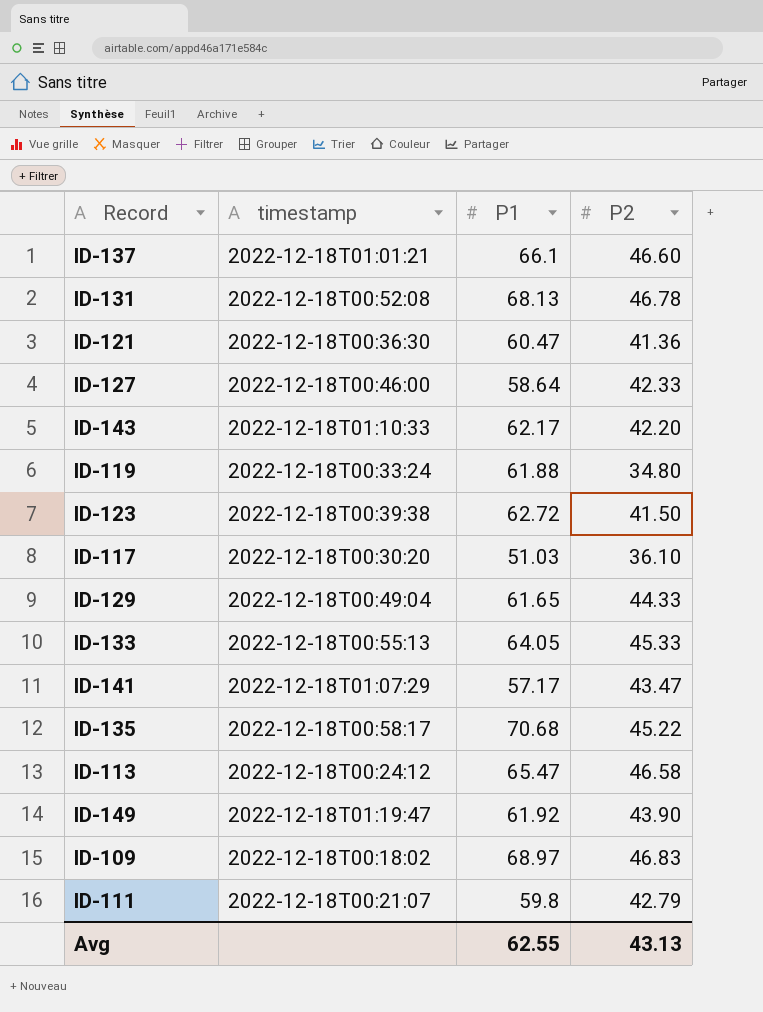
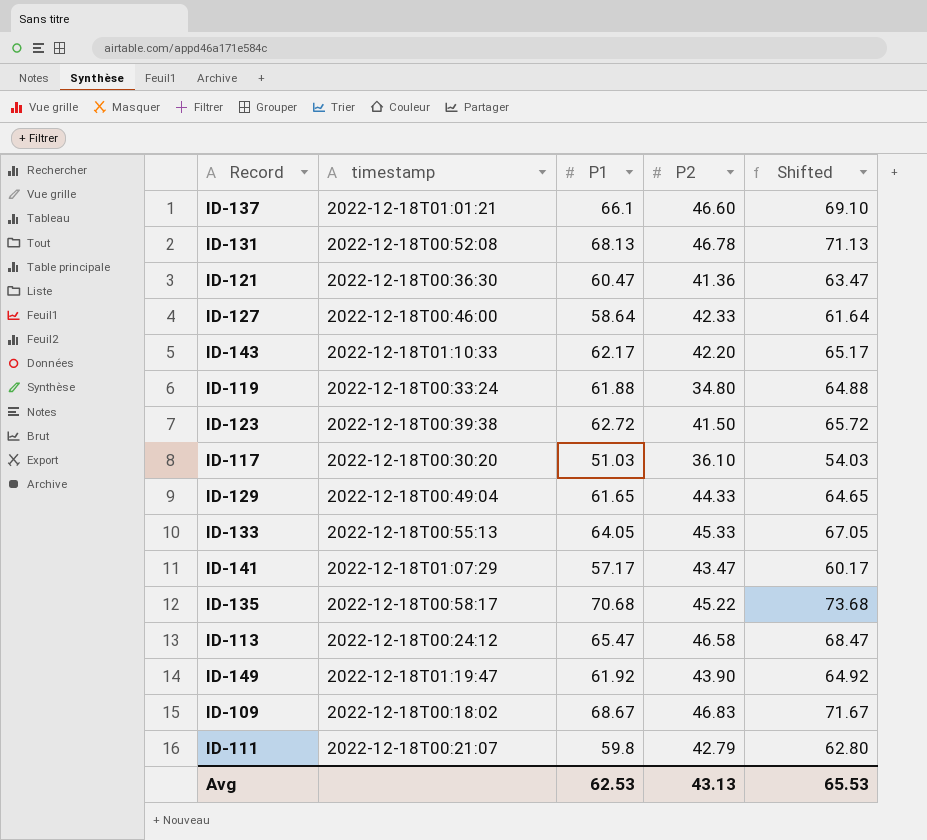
column Shifted | formula: none -> [P1] + 3
ID-109 | P1: 68.97 -> 68.67
Avg | P1: 62.55 -> 62.53

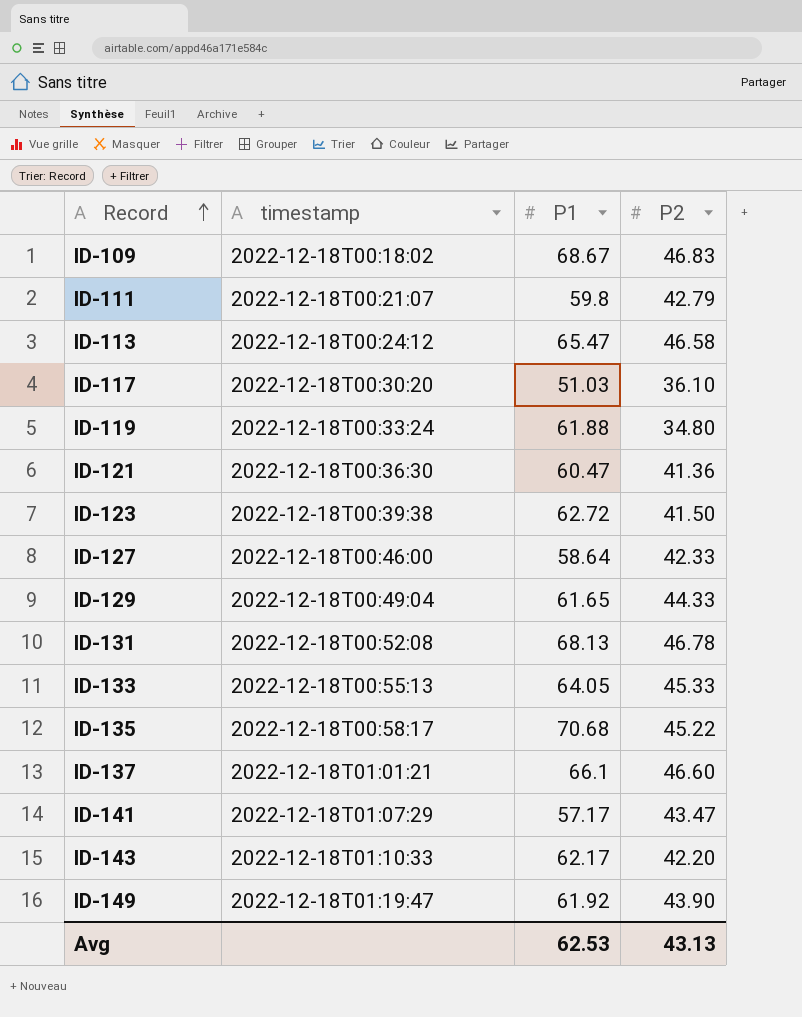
row order: none -> Record ascending
column Shifted | formula: [P1] + 3 -> none

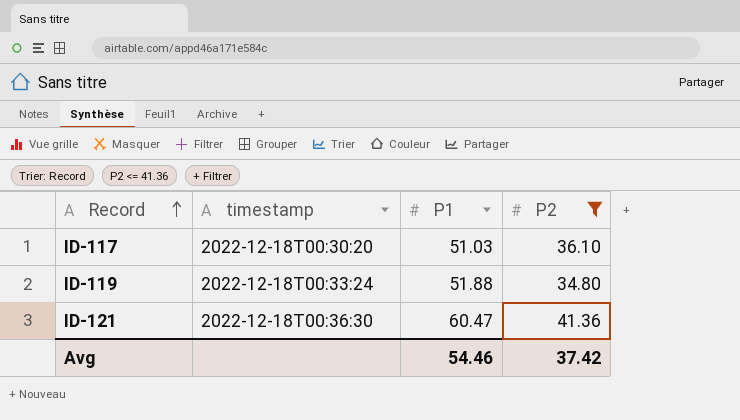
filter: none -> P2 <= 41.36
ID-119 | P1: 61.88 -> 51.88
Avg | P1: 62.53 -> 54.46
Avg | P2: 43.13 -> 37.42

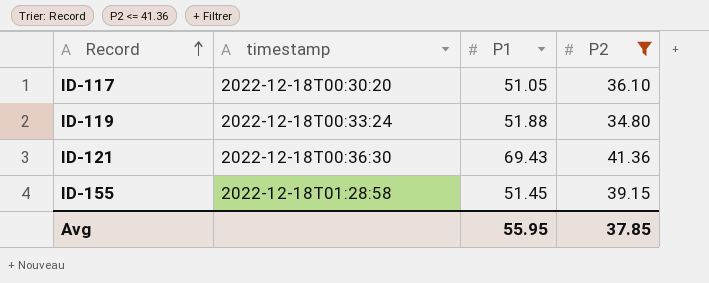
ID-117 | P1: 51.03 -> 51.05
ID-121 | P1: 60.47 -> 69.43
row ID-155: none -> 2022-12-18T01:28:58 | 51.45 | 39.15
Avg | P1: 54.46 -> 55.95
Avg | P2: 37.42 -> 37.85

